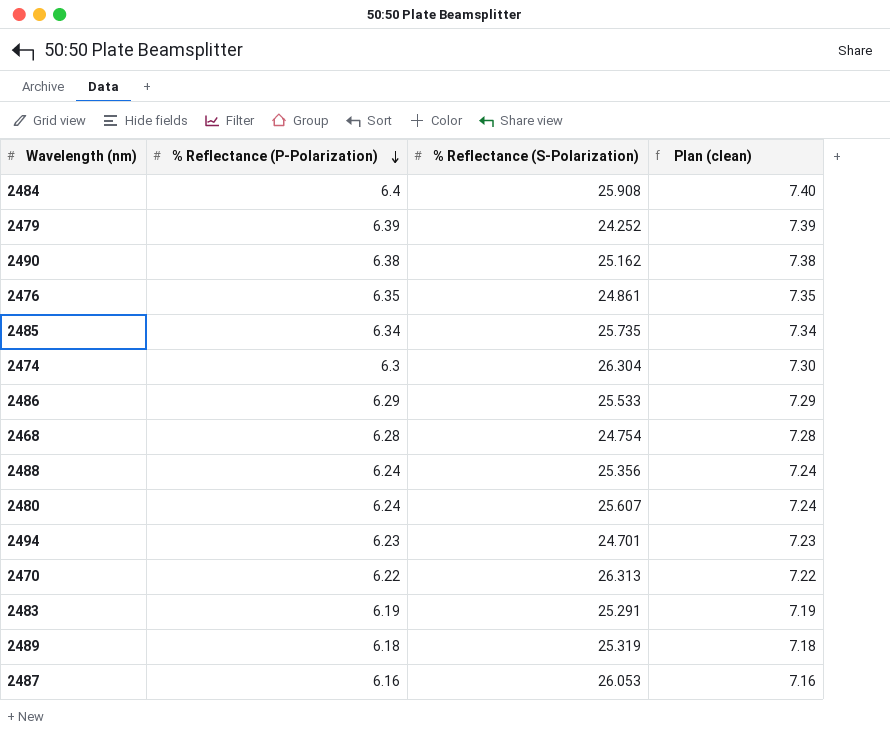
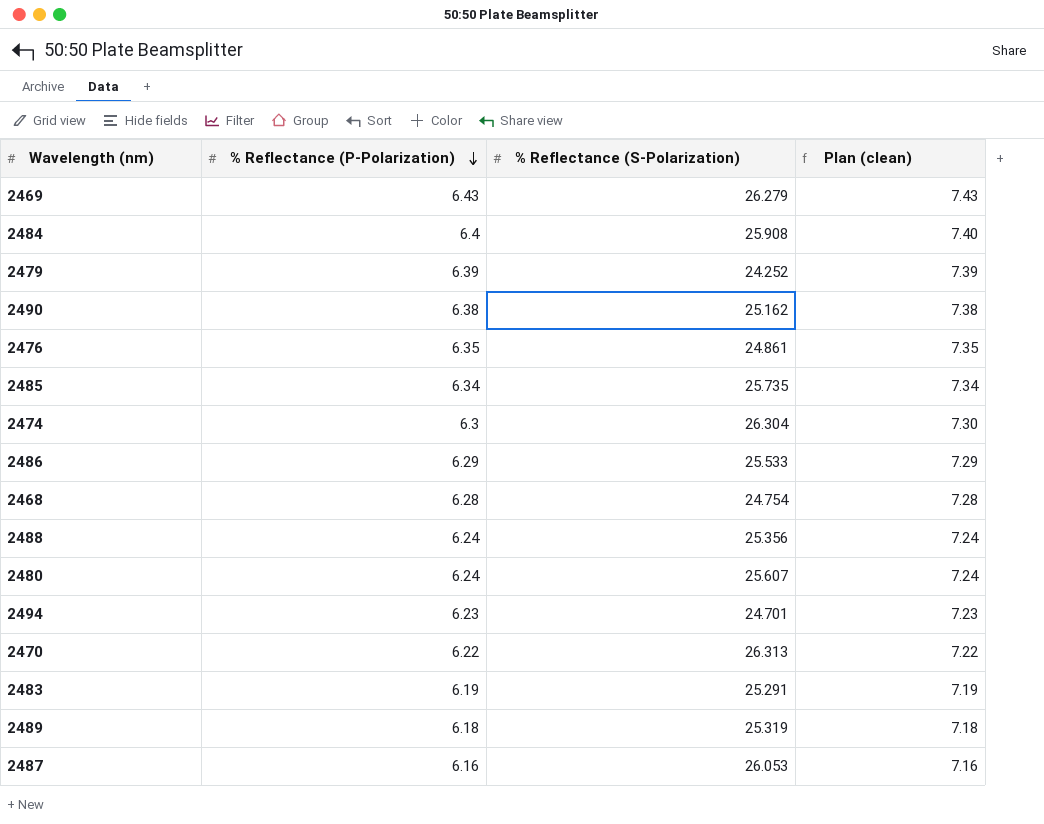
row 2469: none -> 6.43 | 26.279 | 7.43

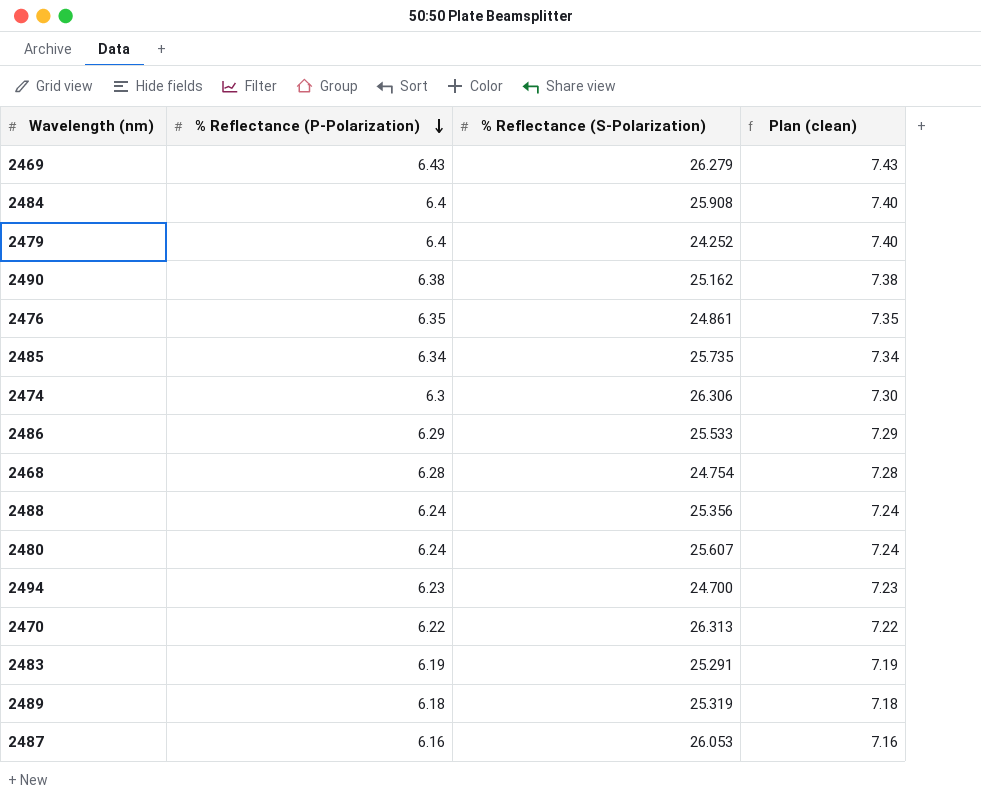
2479 | % Reflectance (P-Polarization): 6.39 -> 6.4
2479 | Plan (clean): 7.39 -> 7.40
2474 | % Reflectance (S-Polarization): 26.304 -> 26.306
2494 | % Reflectance (S-Polarization): 24.701 -> 24.700

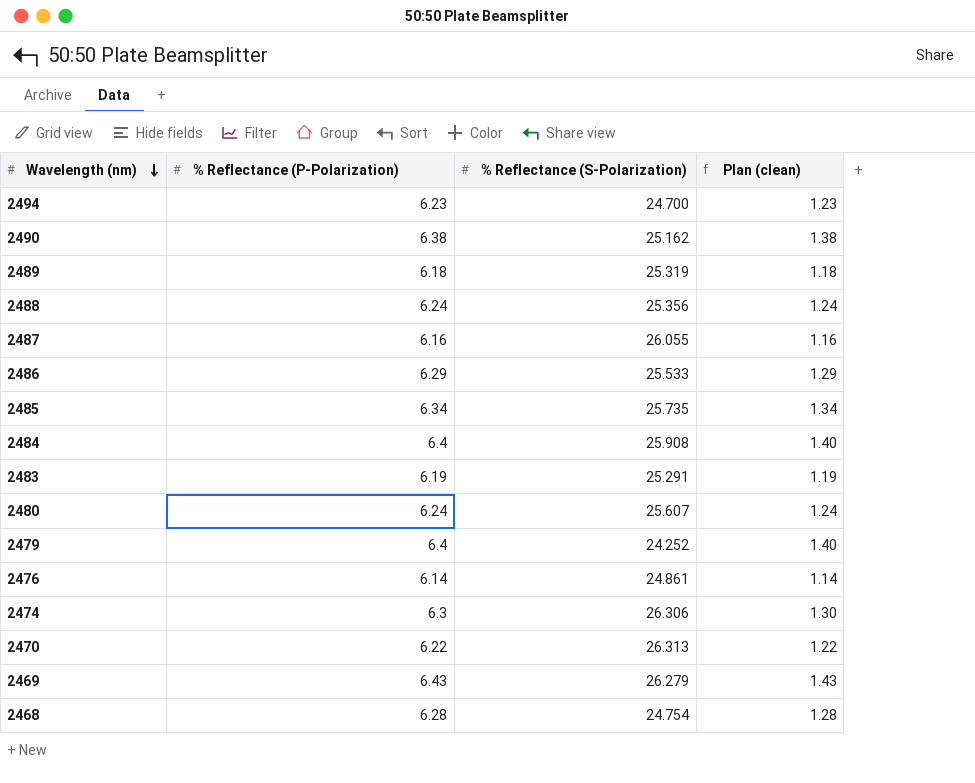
row order: % Reflectance (P-Polarization) descending -> Wavelength (nm) descending
column Plan (clean) | formula: [% Reflectance (P-Polarization)] + 1 -> [% Reflectance (P-Polarization)] - 5
2487 | % Reflectance (S-Polarization): 26.053 -> 26.055
2476 | % Reflectance (P-Polarization): 6.35 -> 6.14

